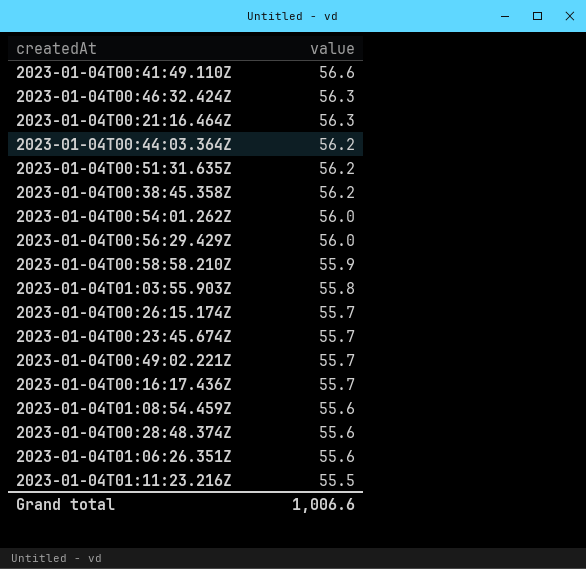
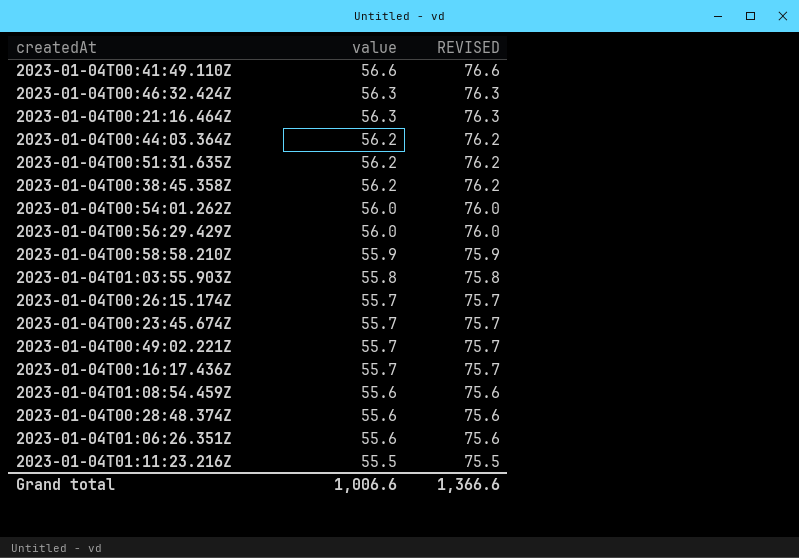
column REVISED | formula: none -> [value] + 20

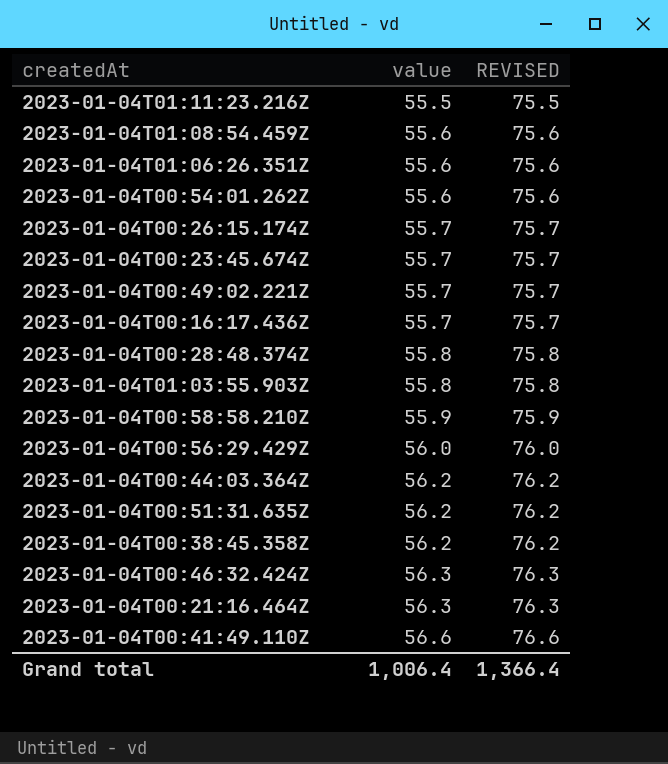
row order: value descending -> value ascending
2023-01-04T00:54:01.262Z | value: 56.0 -> 55.6
2023-01-04T00:54:01.262Z | REVISED: 76.0 -> 75.6
2023-01-04T00:28:48.374Z | value: 55.6 -> 55.8
2023-01-04T00:28:48.374Z | REVISED: 75.6 -> 75.8
Grand total | value: 1,006.6 -> 1,006.4
Grand total | REVISED: 1,366.6 -> 1,366.4

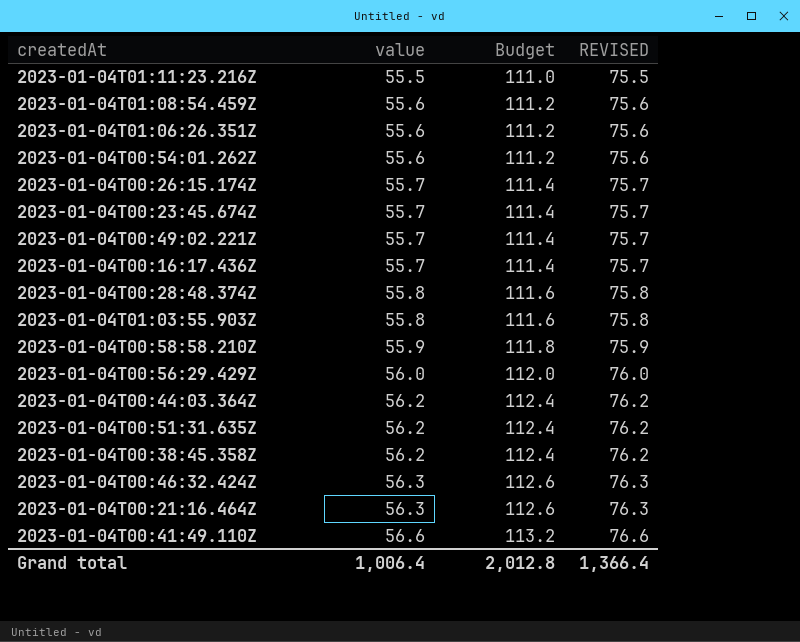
column Budget | formula: none -> [value] * 2

